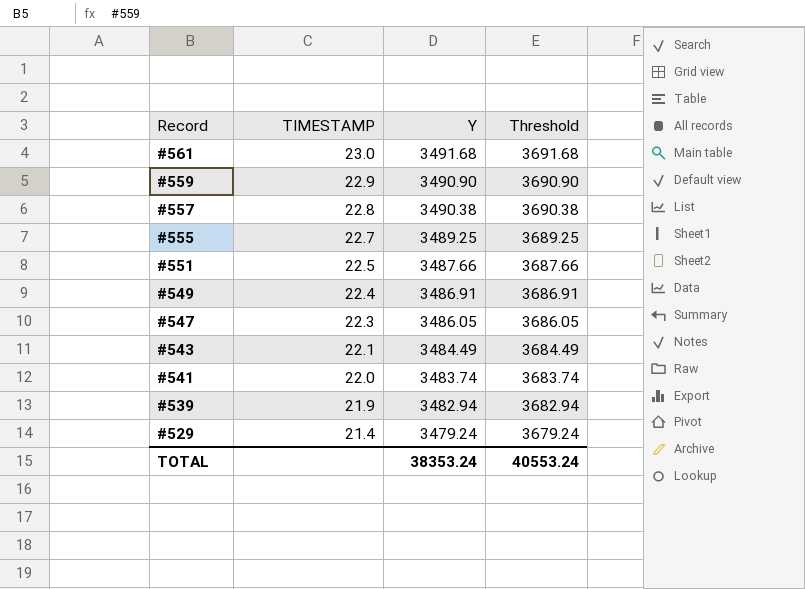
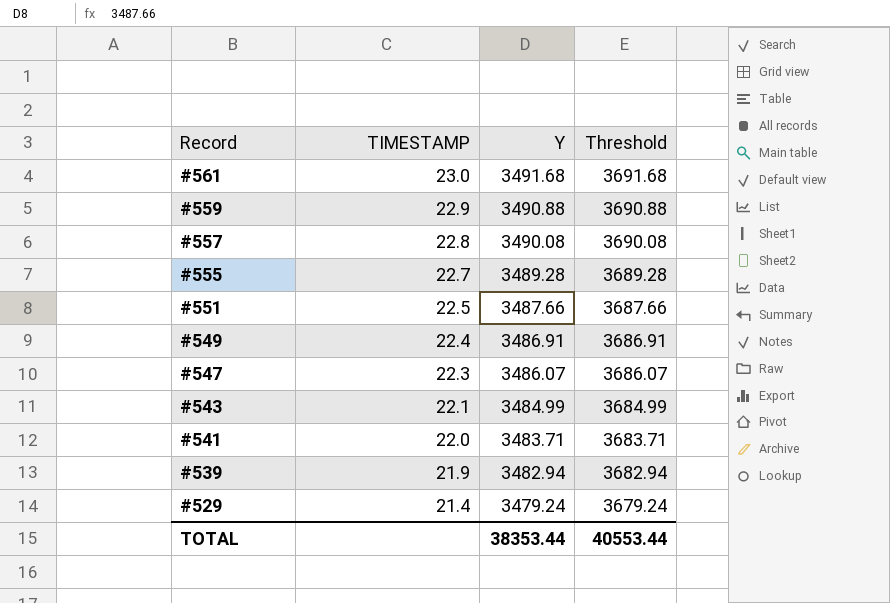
#559 | Y: 3490.90 -> 3490.88
#559 | Threshold: 3690.90 -> 3690.88
#557 | Y: 3490.38 -> 3490.08
#557 | Threshold: 3690.38 -> 3690.08
#555 | Y: 3489.25 -> 3489.28
#555 | Threshold: 3689.25 -> 3689.28
#547 | Y: 3486.05 -> 3486.07
#547 | Threshold: 3686.05 -> 3686.07
#543 | Y: 3484.49 -> 3484.99
#543 | Threshold: 3684.49 -> 3684.99
#541 | Y: 3483.74 -> 3483.71
#541 | Threshold: 3683.74 -> 3683.71
TOTAL | Y: 38353.24 -> 38353.44
TOTAL | Threshold: 40553.24 -> 40553.44

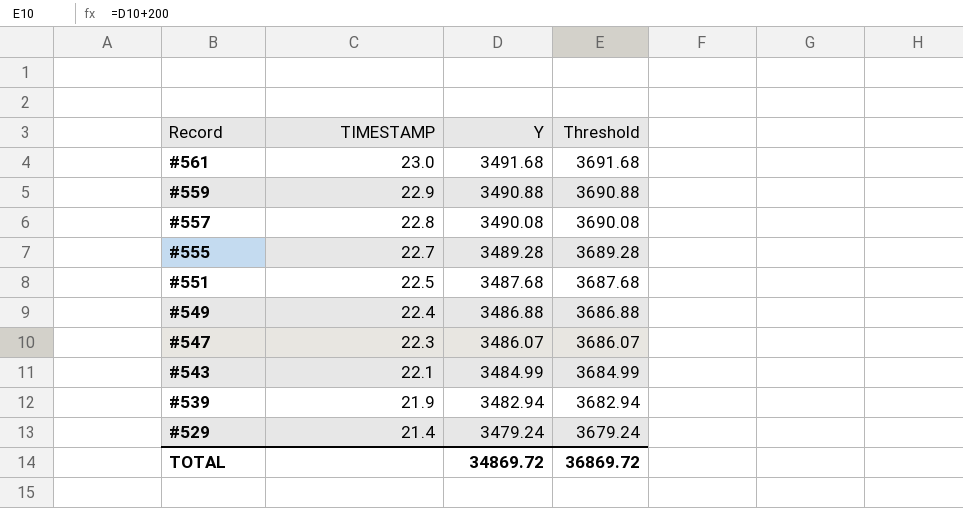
row #541: 22.0 | 3483.71 | 3683.71 -> none
#551 | Y: 3487.66 -> 3487.68
#551 | Threshold: 3687.66 -> 3687.68
#549 | Y: 3486.91 -> 3486.88
#549 | Threshold: 3686.91 -> 3686.88
TOTAL | Y: 38353.44 -> 34869.72
TOTAL | Threshold: 40553.44 -> 36869.72

